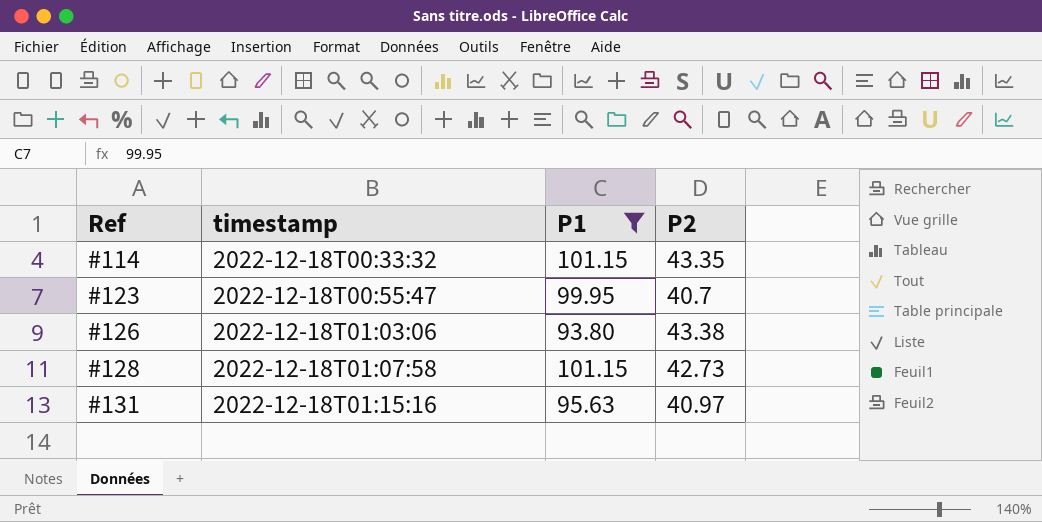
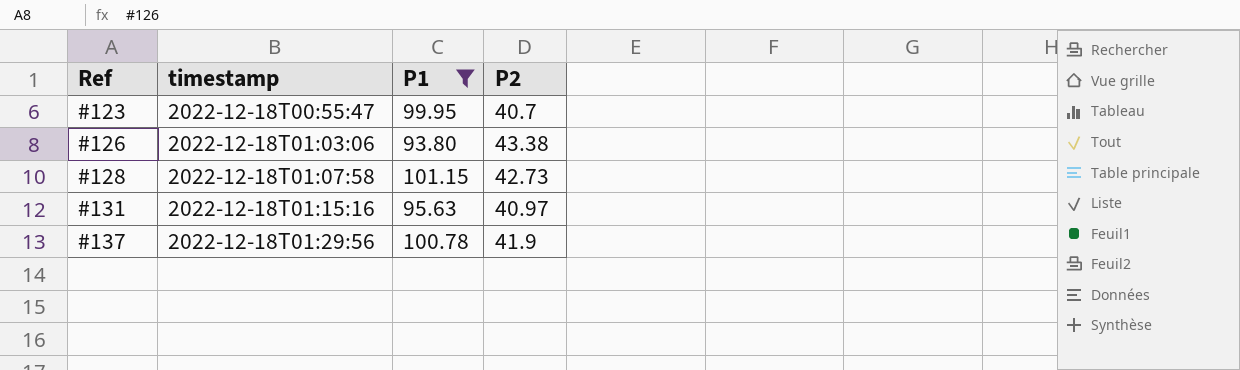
row #114: 2022-12-18T00:33:32 | 101.15 | 43.35 -> none
row #137: none -> 2022-12-18T01:29:56 | 100.78 | 41.9

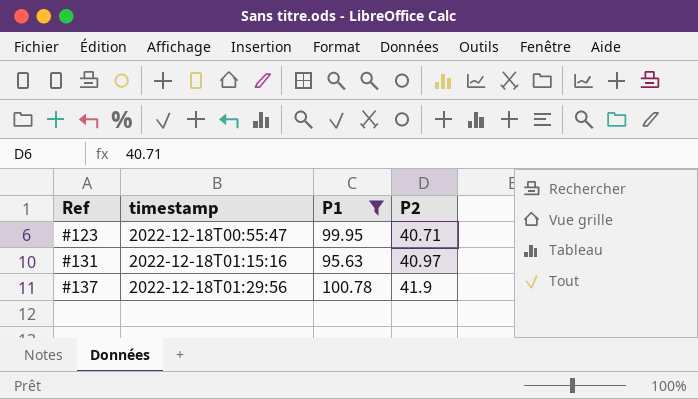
row #126: 2022-12-18T01:03:06 | 93.80 | 43.38 -> none
row #128: 2022-12-18T01:07:58 | 101.15 | 42.73 -> none
#123 | P2: 40.7 -> 40.71

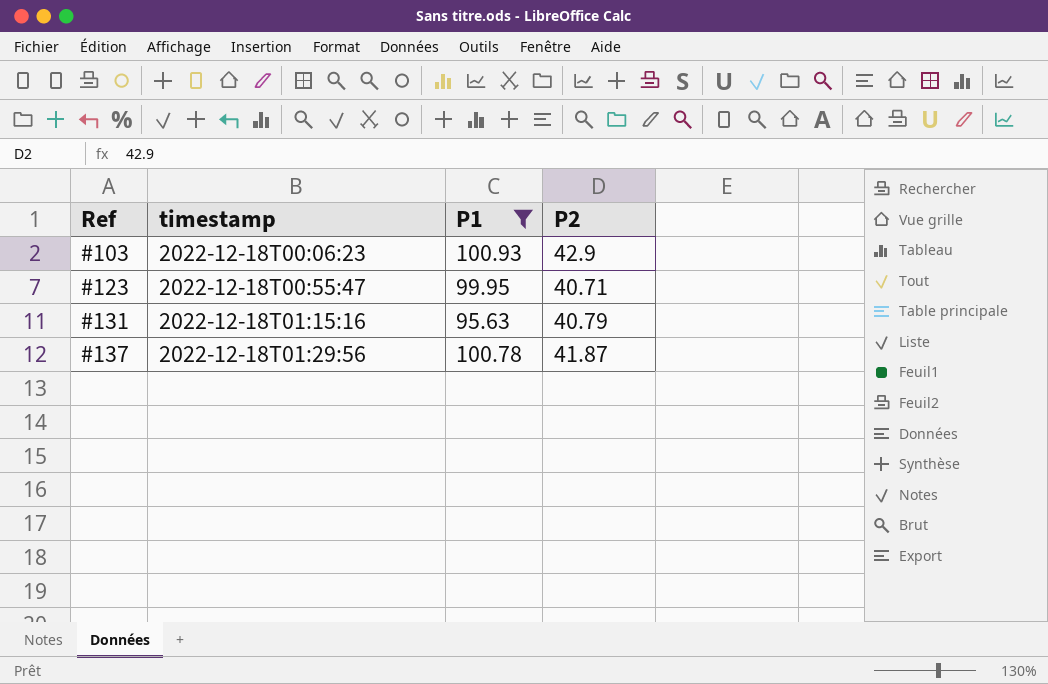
row #103: none -> 2022-12-18T00:06:23 | 100.93 | 42.9
#131 | P2: 40.97 -> 40.79
#137 | P2: 41.9 -> 41.87

